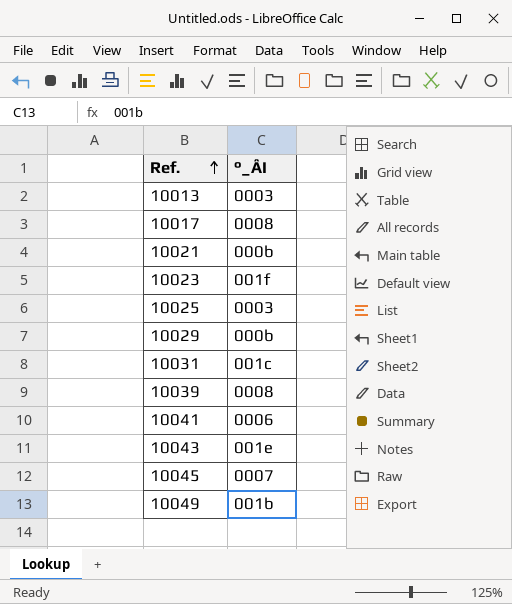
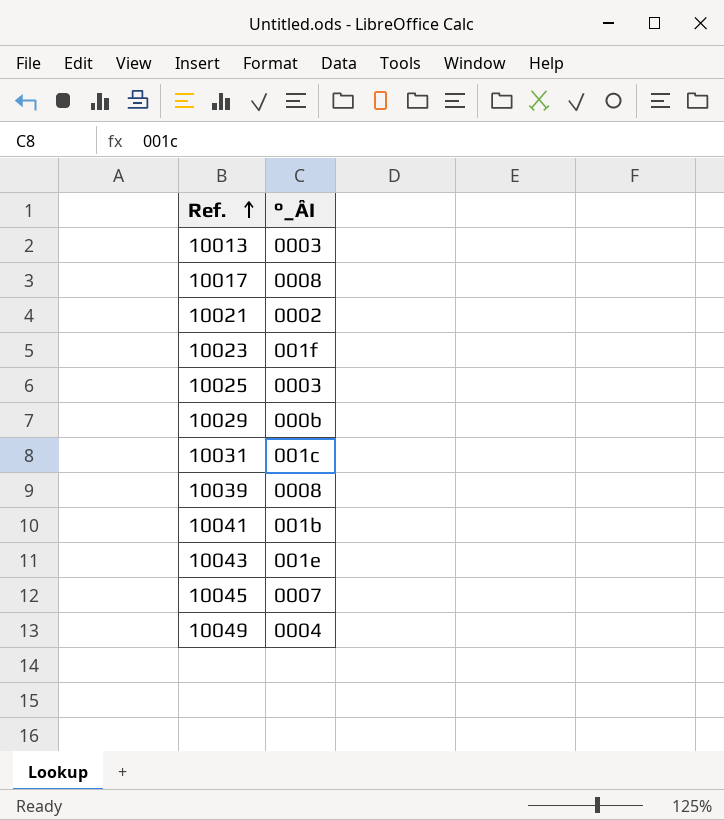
10021 | °_ÂI: 000b -> 0002
10041 | °_ÂI: 0006 -> 001b
10049 | °_ÂI: 001b -> 0004

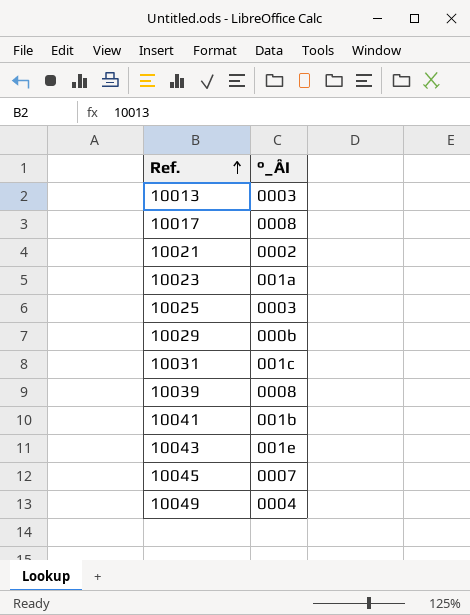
10023 | °_ÂI: 001f -> 001a

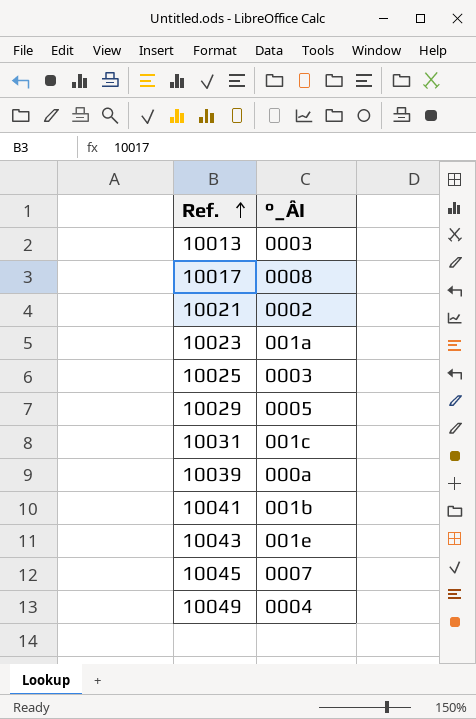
10029 | °_ÂI: 000b -> 0005
10039 | °_ÂI: 0008 -> 000a

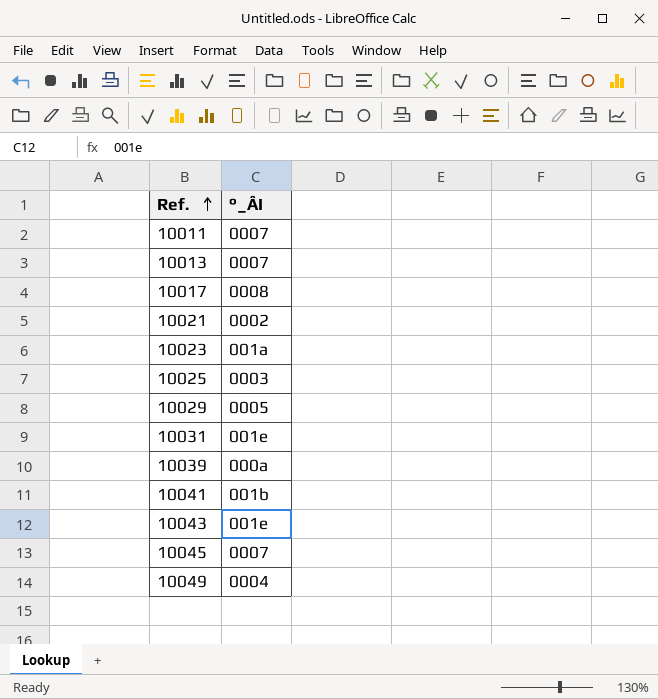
row 10011: none -> 0007
10013 | °_ÂI: 0003 -> 0007
10031 | °_ÂI: 001c -> 001e

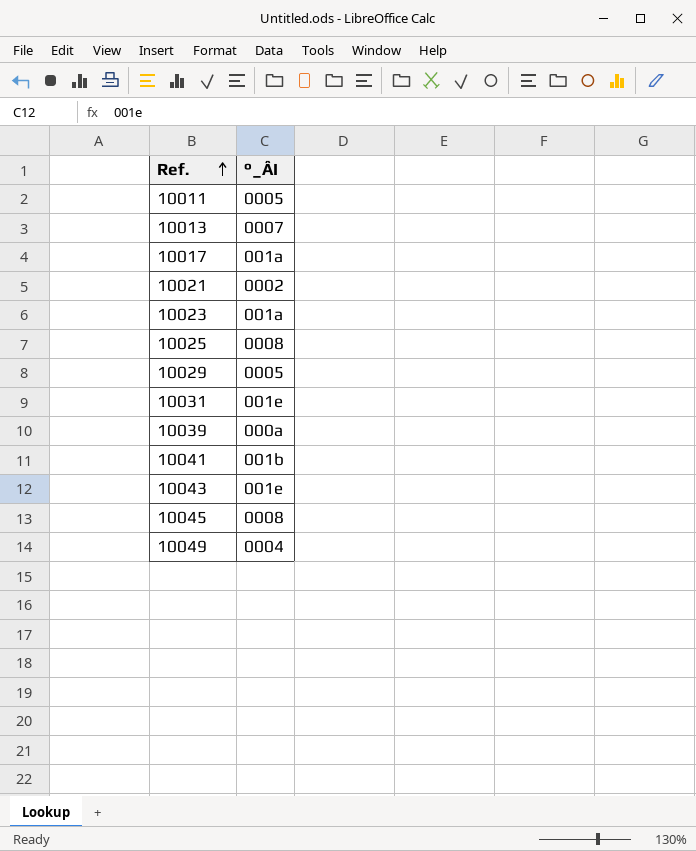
10011 | °_ÂI: 0007 -> 0005
10017 | °_ÂI: 0008 -> 001a
10025 | °_ÂI: 0003 -> 0008
10045 | °_ÂI: 0007 -> 0008

